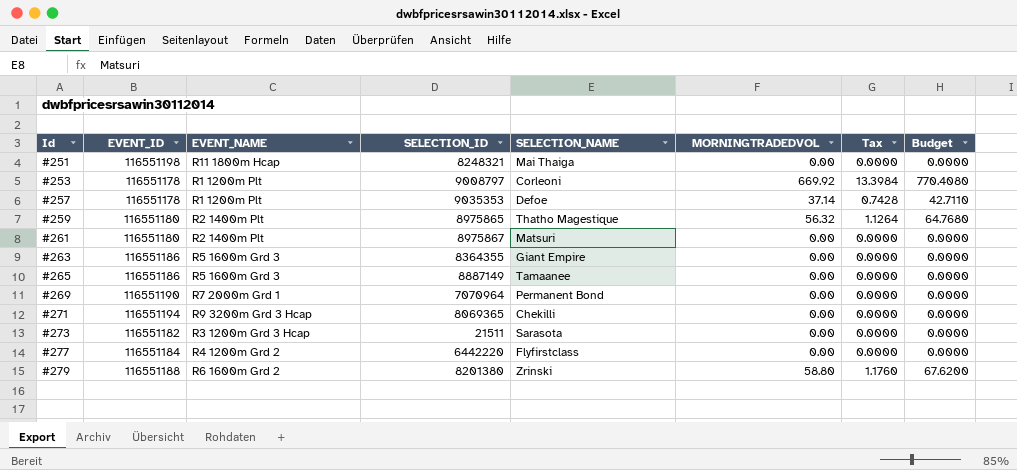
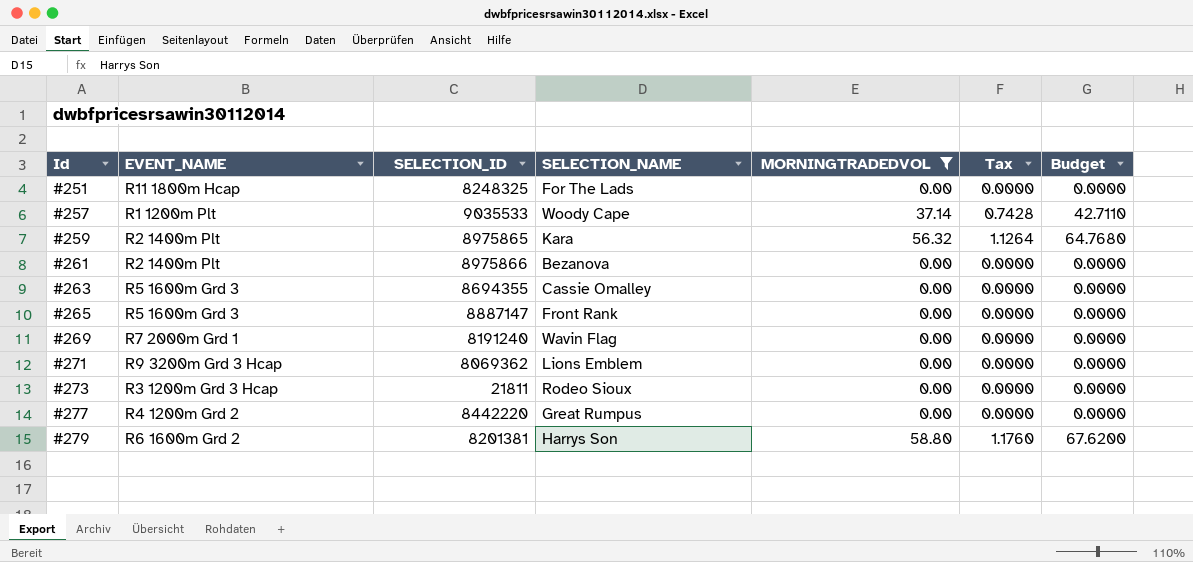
filter: none -> MORNINGTRADEDVOL != 669.92
column EVENT_ID | position: 2 -> none
#251 | SELECTION_ID: 8248321 -> 8248325
#251 | SELECTION_NAME: Mai Thaiga -> For The Lads
#257 | SELECTION_ID: 9035353 -> 9035533
#257 | SELECTION_NAME: Defoe -> Woody Cape
#259 | SELECTION_NAME: Thatho Magestique -> Kara
#261 | SELECTION_ID: 8975867 -> 8975866
#261 | SELECTION_NAME: Matsuri -> Bezanova
#263 | SELECTION_ID: 8364355 -> 8694355
#263 | SELECTION_NAME: Giant Empire -> Cassie Omalley
#265 | SELECTION_ID: 8887149 -> 8887147
#265 | SELECTION_NAME: Tamaanee -> Front Rank
#269 | SELECTION_ID: 7070964 -> 8191240
#269 | SELECTION_NAME: Permanent Bond -> Wavin Flag
#271 | SELECTION_ID: 8069365 -> 8069362
#271 | SELECTION_NAME: Chekilli -> Lions Emblem
#273 | SELECTION_ID: 21511 -> 21811
#273 | SELECTION_NAME: Sarasota -> Rodeo Sioux
#277 | SELECTION_ID: 6442220 -> 8442220
#277 | SELECTION_NAME: Flyfirstclass -> Great Rumpus
#279 | SELECTION_ID: 8201380 -> 8201381
#279 | SELECTION_NAME: Zrinski -> Harrys Son

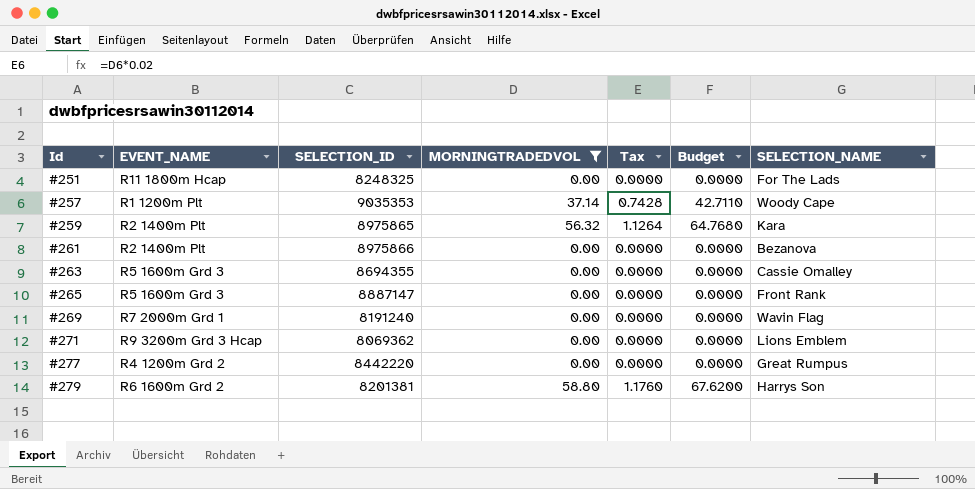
column SELECTION_NAME | position: 4 -> 7
row #273: R3 1200m Grd 3 Hcap | 21811 | Rodeo Sioux | 0.00 | 0.0000 | 0.0000 -> none
#257 | SELECTION_ID: 9035533 -> 9035353

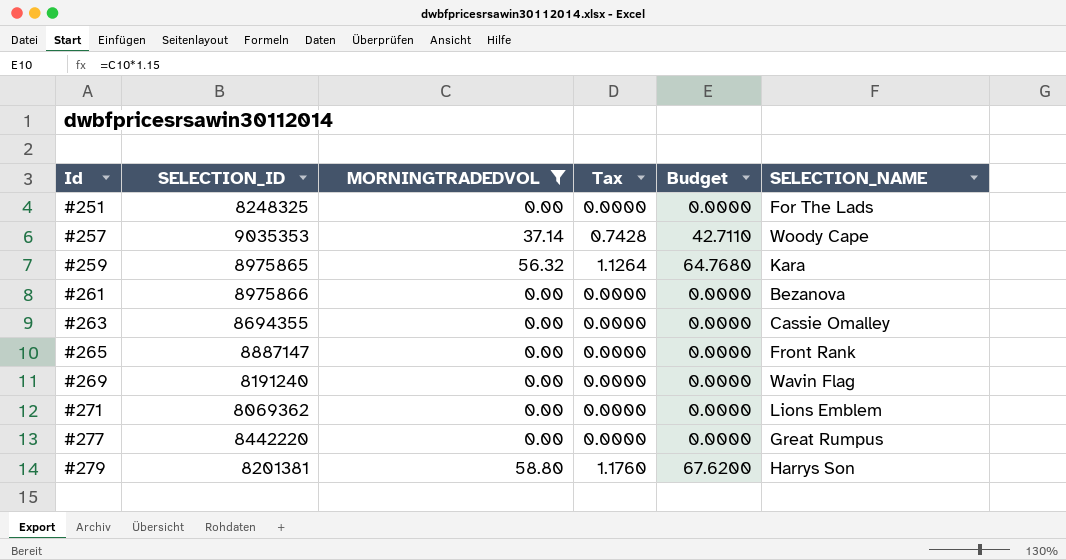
column EVENT_NAME | position: 2 -> none

